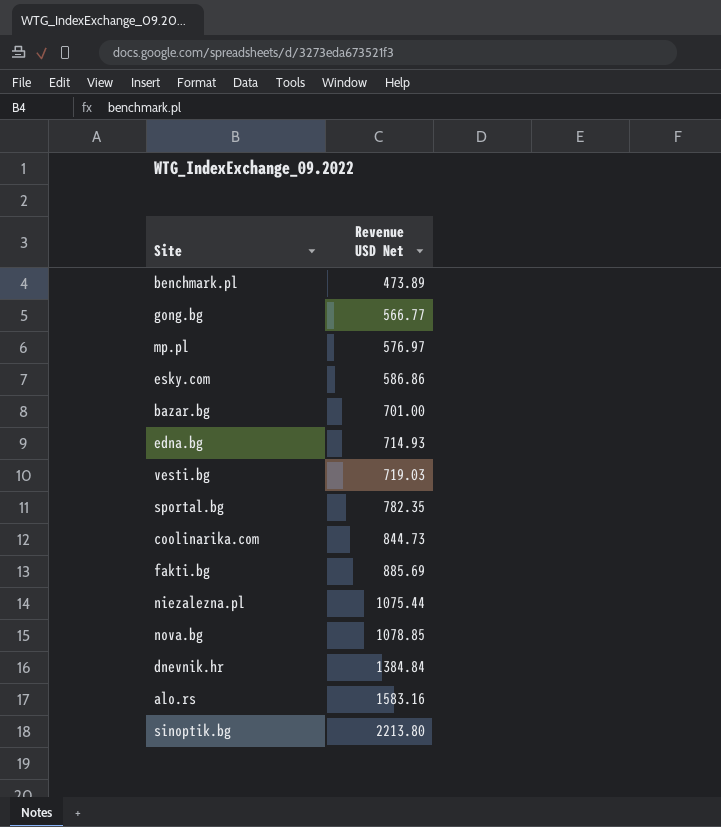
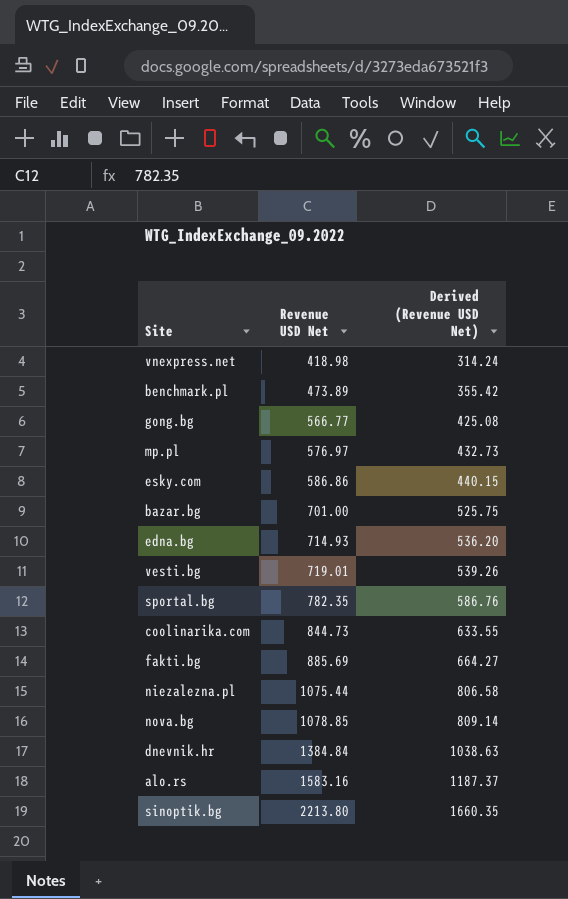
column Derived (Revenue USD Net) | formula: none -> [Revenue USD Net] * 0.75
row vnexpress.net: none -> 418.98 | 314.24
vesti.bg | Revenue USD Net: 719.03 -> 719.01

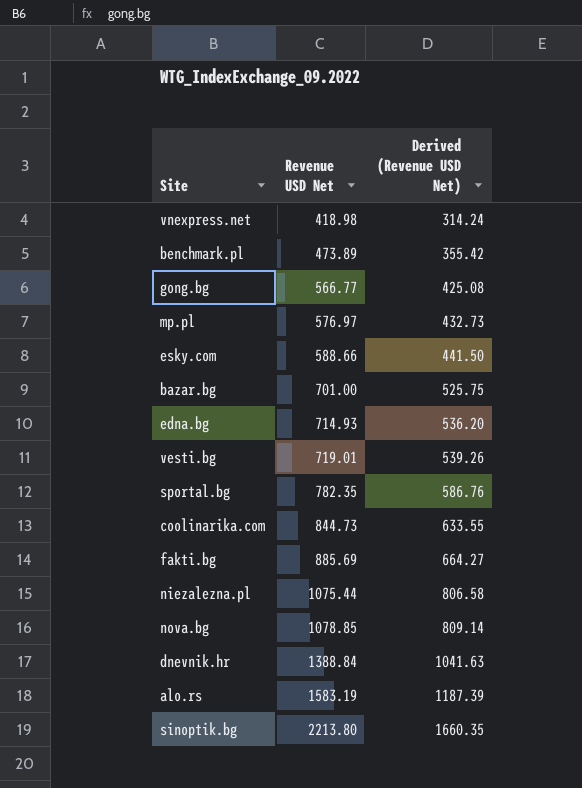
esky.com | Revenue USD Net: 586.86 -> 588.66
esky.com | Derived (Revenue USD Net): 440.15 -> 441.50
dnevnik.hr | Revenue USD Net: 1384.84 -> 1388.84
dnevnik.hr | Derived (Revenue USD Net): 1038.63 -> 1041.63
alo.rs | Revenue USD Net: 1583.16 -> 1583.19
alo.rs | Derived (Revenue USD Net): 1187.37 -> 1187.39

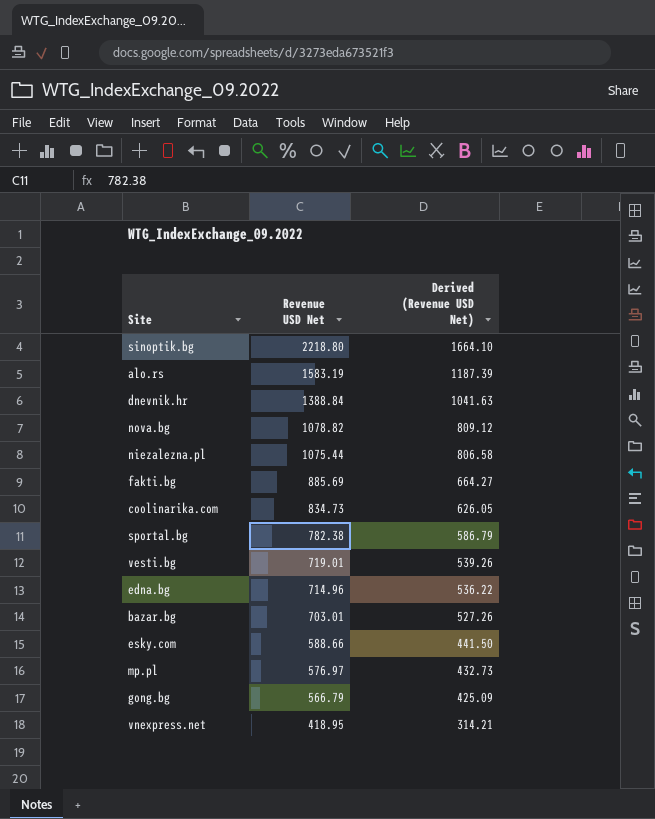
row order: Revenue USD Net ascending -> Revenue USD Net descending
row benchmark.pl: 473.89 | 355.42 -> none
sinoptik.bg | Revenue USD Net: 2213.80 -> 2218.80
sinoptik.bg | Derived (Revenue USD Net): 1660.35 -> 1664.10
nova.bg | Revenue USD Net: 1078.85 -> 1078.82
nova.bg | Derived (Revenue USD Net): 809.14 -> 809.12
coolinarika.com | Revenue USD Net: 844.73 -> 834.73
coolinarika.com | Derived (Revenue USD Net): 633.55 -> 626.05
sportal.bg | Revenue USD Net: 782.35 -> 782.38
sportal.bg | Derived (Revenue USD Net): 586.76 -> 586.79
edna.bg | Revenue USD Net: 714.93 -> 714.96
edna.bg | Derived (Revenue USD Net): 536.20 -> 536.22
bazar.bg | Revenue USD Net: 701.00 -> 703.01
bazar.bg | Derived (Revenue USD Net): 525.75 -> 527.26
gong.bg | Revenue USD Net: 566.77 -> 566.79
gong.bg | Derived (Revenue USD Net): 425.08 -> 425.09
vnexpress.net | Revenue USD Net: 418.98 -> 418.95
vnexpress.net | Derived (Revenue USD Net): 314.24 -> 314.21

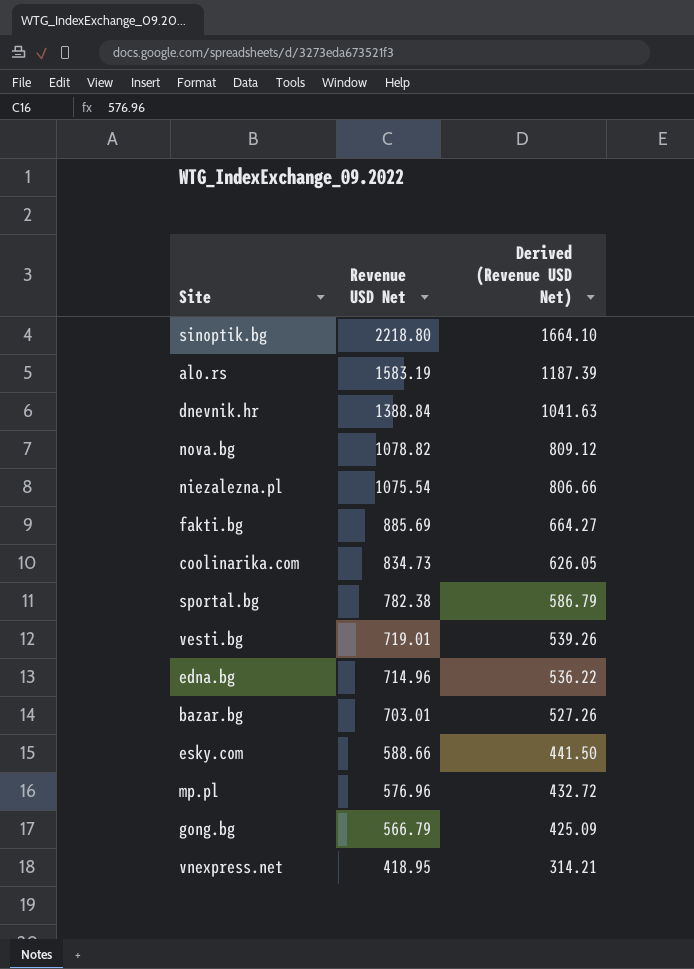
niezalezna.pl | Revenue USD Net: 1075.44 -> 1075.54
niezalezna.pl | Derived (Revenue USD Net): 806.58 -> 806.66
mp.pl | Revenue USD Net: 576.97 -> 576.96
mp.pl | Derived (Revenue USD Net): 432.73 -> 432.72

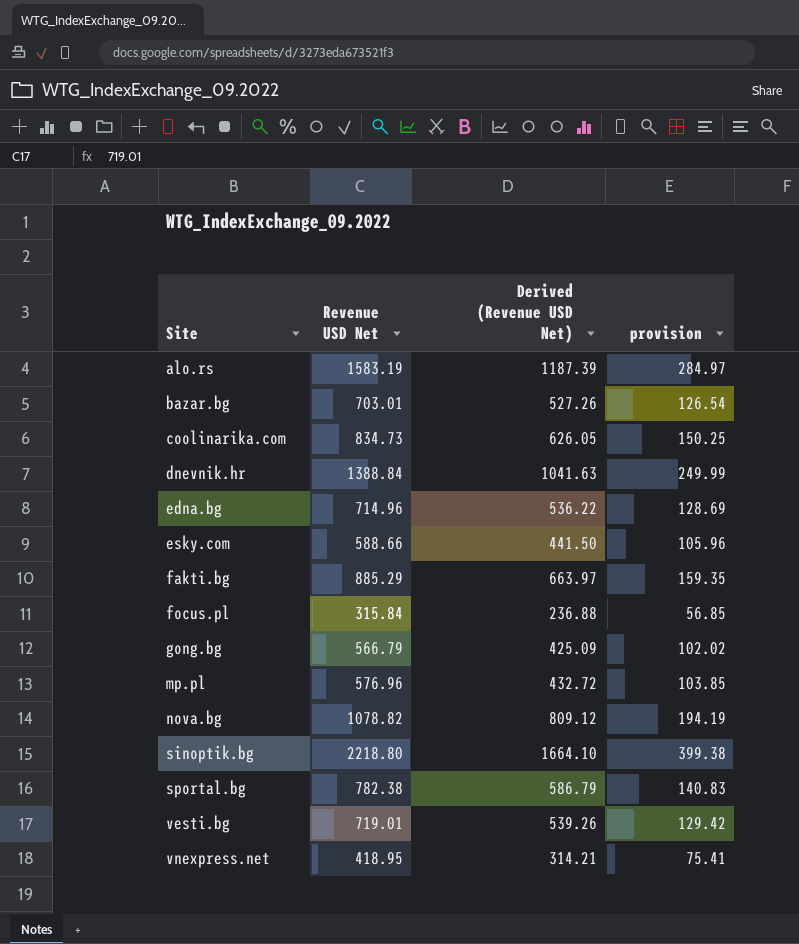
row order: Revenue USD Net descending -> Site ascending
column provision | formula: none -> [Revenue USD Net] * 0.18
row niezalezna.pl: 1075.54 | 806.66 -> none
fakti.bg | Revenue USD Net: 885.69 -> 885.29
fakti.bg | Derived (Revenue USD Net): 664.27 -> 663.97
row focus.pl: none -> 315.84 | 236.88 | 56.85

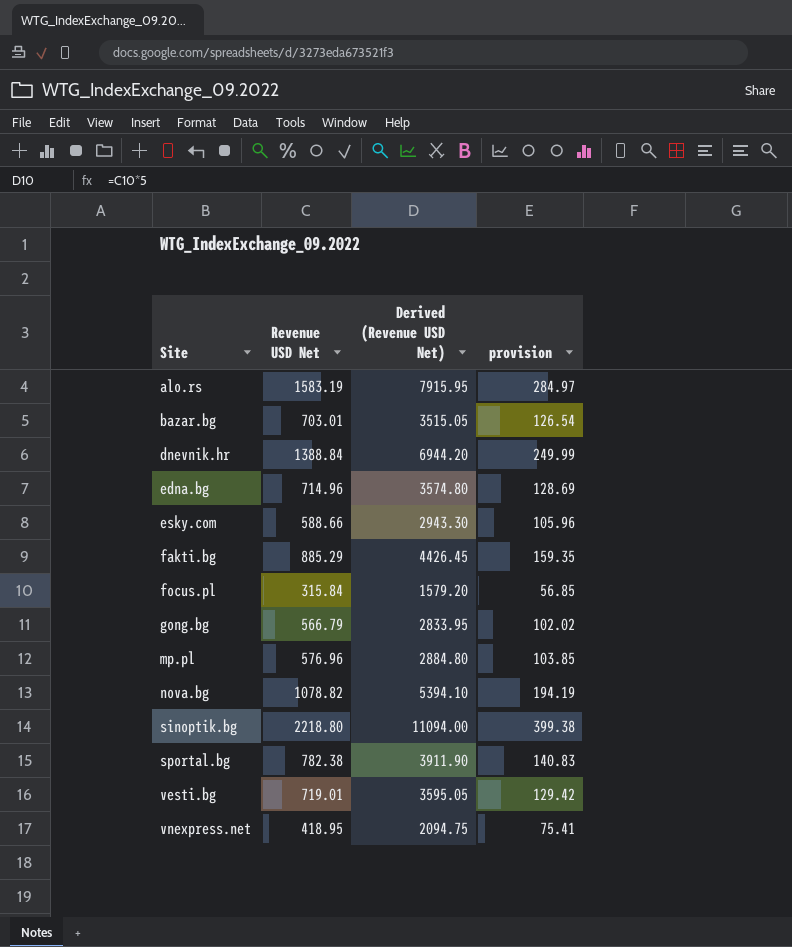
column Derived (Revenue USD Net) | formula: [Revenue USD Net] * 0.75 -> [Revenue USD Net] * 5
row coolinarika.com: 834.73 | 626.05 | 150.25 -> none

